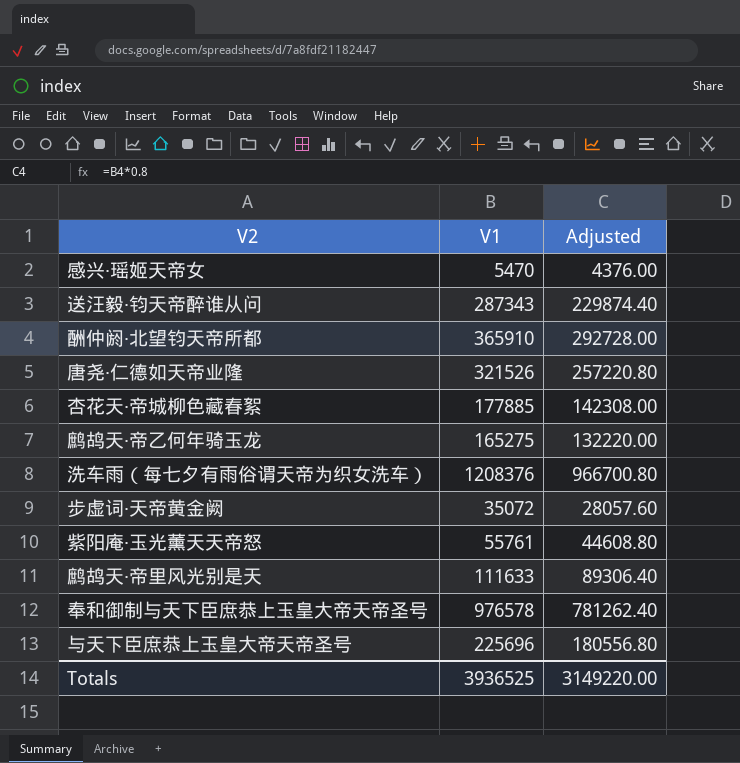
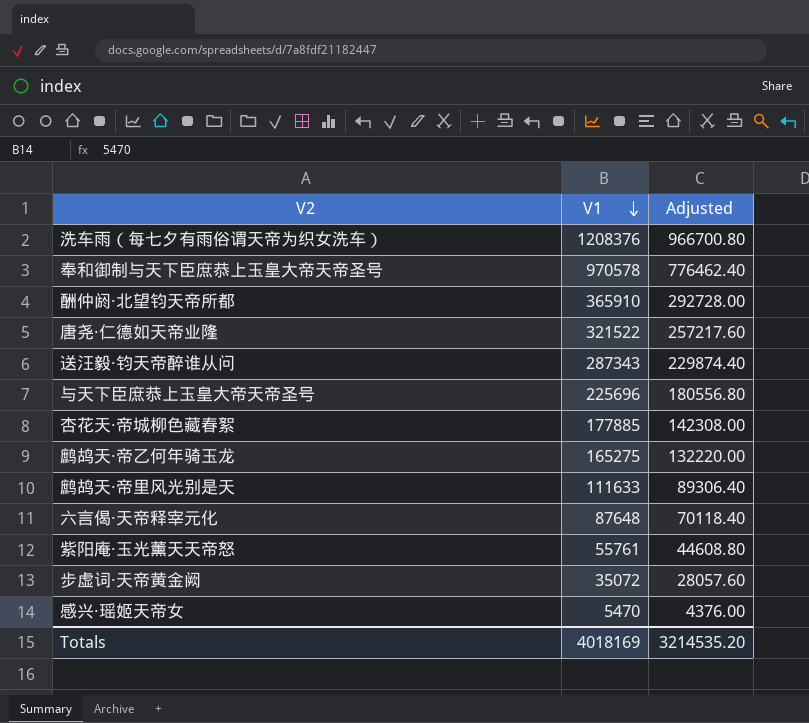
row order: none -> V1 descending
奉和御制与天下臣庶恭上玉皇大帝天帝圣号 | V1: 976578 -> 970578
奉和御制与天下臣庶恭上玉皇大帝天帝圣号 | Adjusted: 781262.40 -> 776462.40
唐尧·仁德如天帝业隆 | V1: 321526 -> 321522
唐尧·仁德如天帝业隆 | Adjusted: 257220.80 -> 257217.60
row 六言偈·天帝释宰元化: none -> 87648 | 70118.40
Totals | V1: 3936525 -> 4018169
Totals | Adjusted: 3149220.00 -> 3214535.20

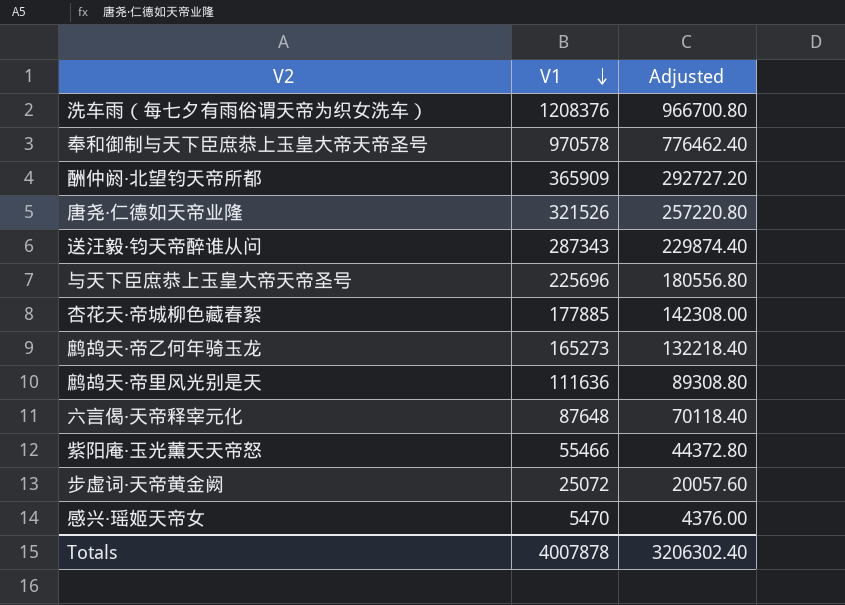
酬仲阏·北望钧天帝所都 | V1: 365910 -> 365909
酬仲阏·北望钧天帝所都 | Adjusted: 292728.00 -> 292727.20
唐尧·仁德如天帝业隆 | V1: 321522 -> 321526
唐尧·仁德如天帝业隆 | Adjusted: 257217.60 -> 257220.80
鹧鸪天·帝乙何年骑玉龙 | V1: 165275 -> 165273
鹧鸪天·帝乙何年骑玉龙 | Adjusted: 132220.00 -> 132218.40
鹧鸪天·帝里风光别是天 | V1: 111633 -> 111636
鹧鸪天·帝里风光别是天 | Adjusted: 89306.40 -> 89308.80
紫阳庵·玉光薰天天帝怒 | V1: 55761 -> 55466
紫阳庵·玉光薰天天帝怒 | Adjusted: 44608.80 -> 44372.80
步虚词·天帝黄金阙 | V1: 35072 -> 25072
步虚词·天帝黄金阙 | Adjusted: 28057.60 -> 20057.60
Totals | V1: 4018169 -> 4007878
Totals | Adjusted: 3214535.20 -> 3206302.40

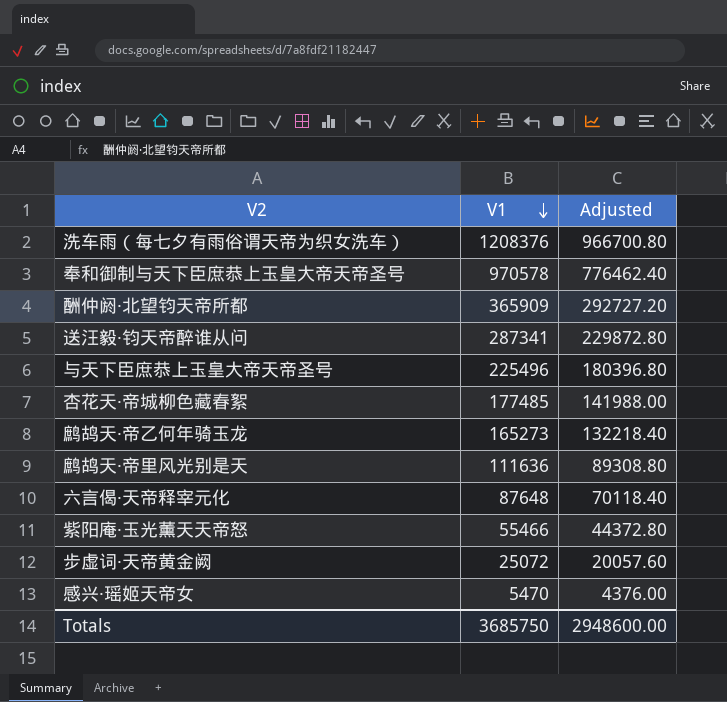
row 唐尧·仁德如天帝业隆: 321526 | 257220.80 -> none
送汪毅·钧天帝醉谁从问 | V1: 287343 -> 287341
送汪毅·钧天帝醉谁从问 | Adjusted: 229874.40 -> 229872.80
与天下臣庶恭上玉皇大帝天帝圣号 | V1: 225696 -> 225496
与天下臣庶恭上玉皇大帝天帝圣号 | Adjusted: 180556.80 -> 180396.80
杏花天·帝城柳色藏春絮 | V1: 177885 -> 177485
杏花天·帝城柳色藏春絮 | Adjusted: 142308.00 -> 141988.00
Totals | V1: 4007878 -> 3685750
Totals | Adjusted: 3206302.40 -> 2948600.00

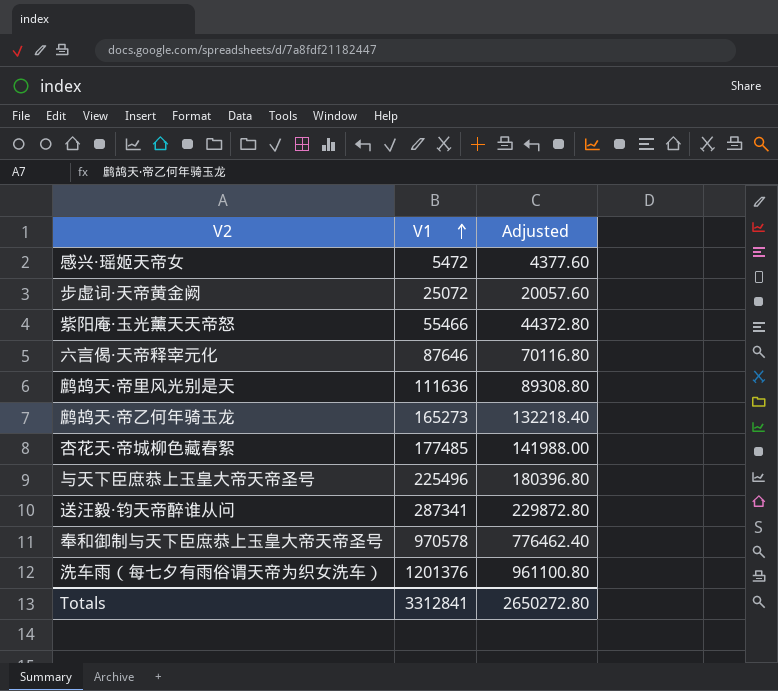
row order: V1 descending -> V1 ascending
row 酬仲阏·北望钧天帝所都: 365909 | 292727.20 -> none
感兴·瑶姬天帝女 | V1: 5470 -> 5472
感兴·瑶姬天帝女 | Adjusted: 4376.00 -> 4377.60
六言偈·天帝释宰元化 | V1: 87648 -> 87646
六言偈·天帝释宰元化 | Adjusted: 70118.40 -> 70116.80
洗车雨（每七夕有雨俗谓天帝为织女洗车） | V1: 1208376 -> 1201376
洗车雨（每七夕有雨俗谓天帝为织女洗车） | Adjusted: 966700.80 -> 961100.80
Totals | V1: 3685750 -> 3312841
Totals | Adjusted: 2948600.00 -> 2650272.80

